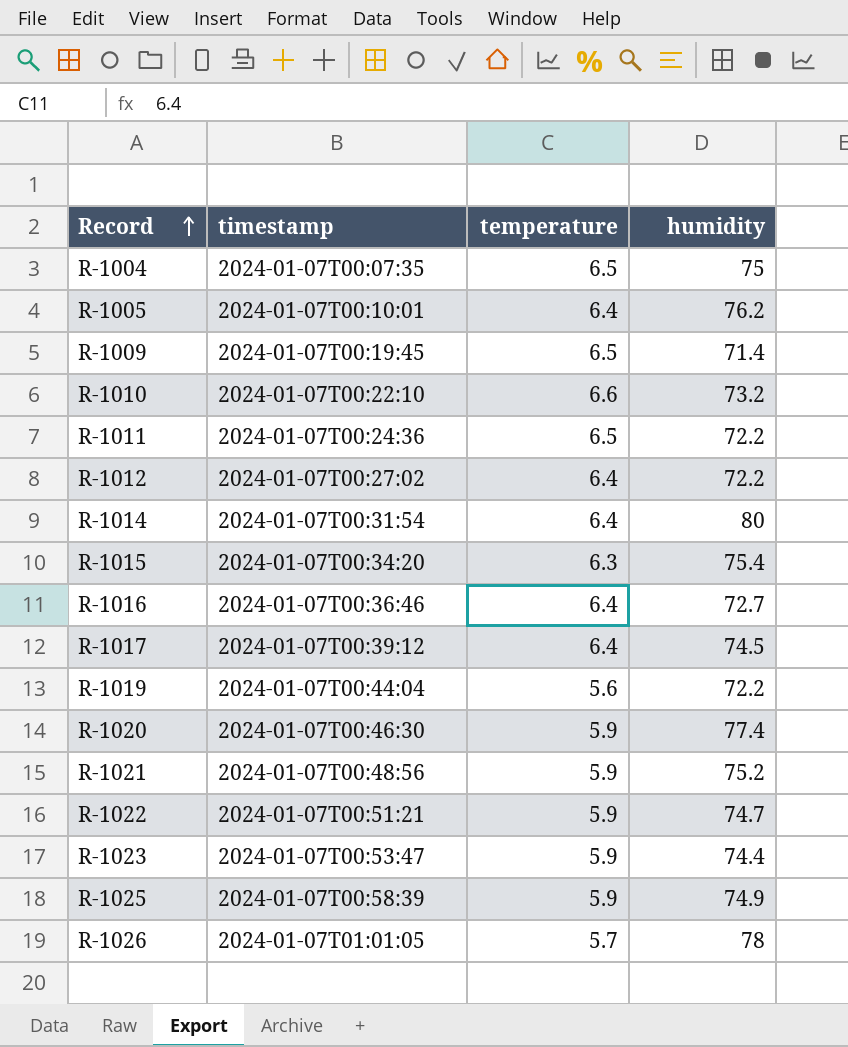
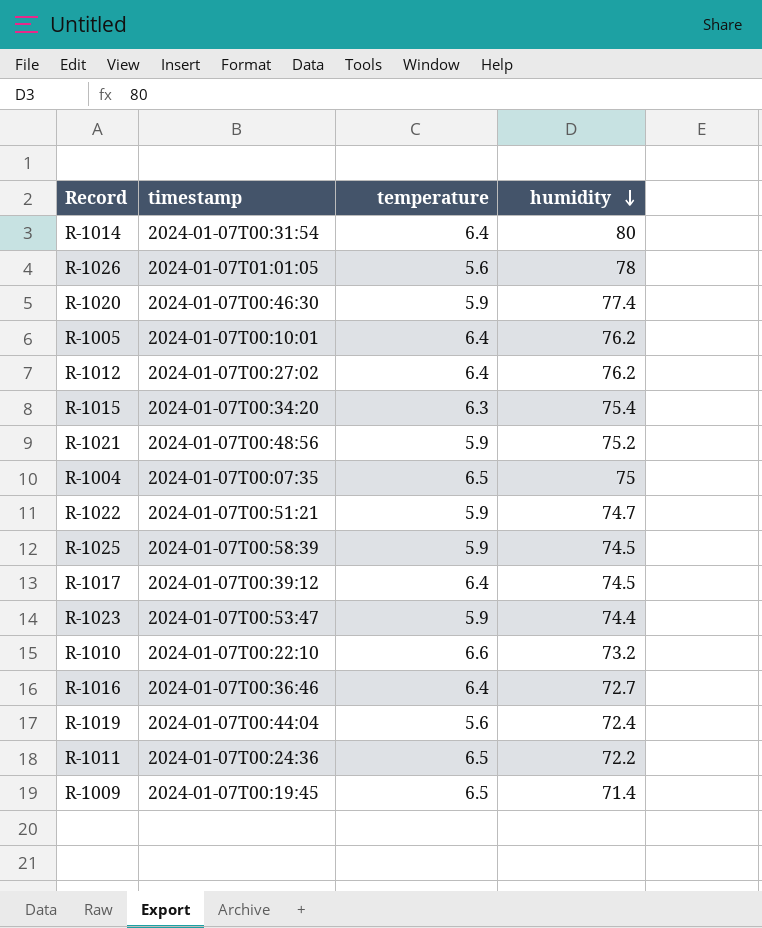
row order: Record ascending -> humidity descending
R-1026 | temperature: 5.7 -> 5.6
R-1012 | humidity: 72.2 -> 76.2
R-1025 | humidity: 74.9 -> 74.5
R-1019 | humidity: 72.2 -> 72.4

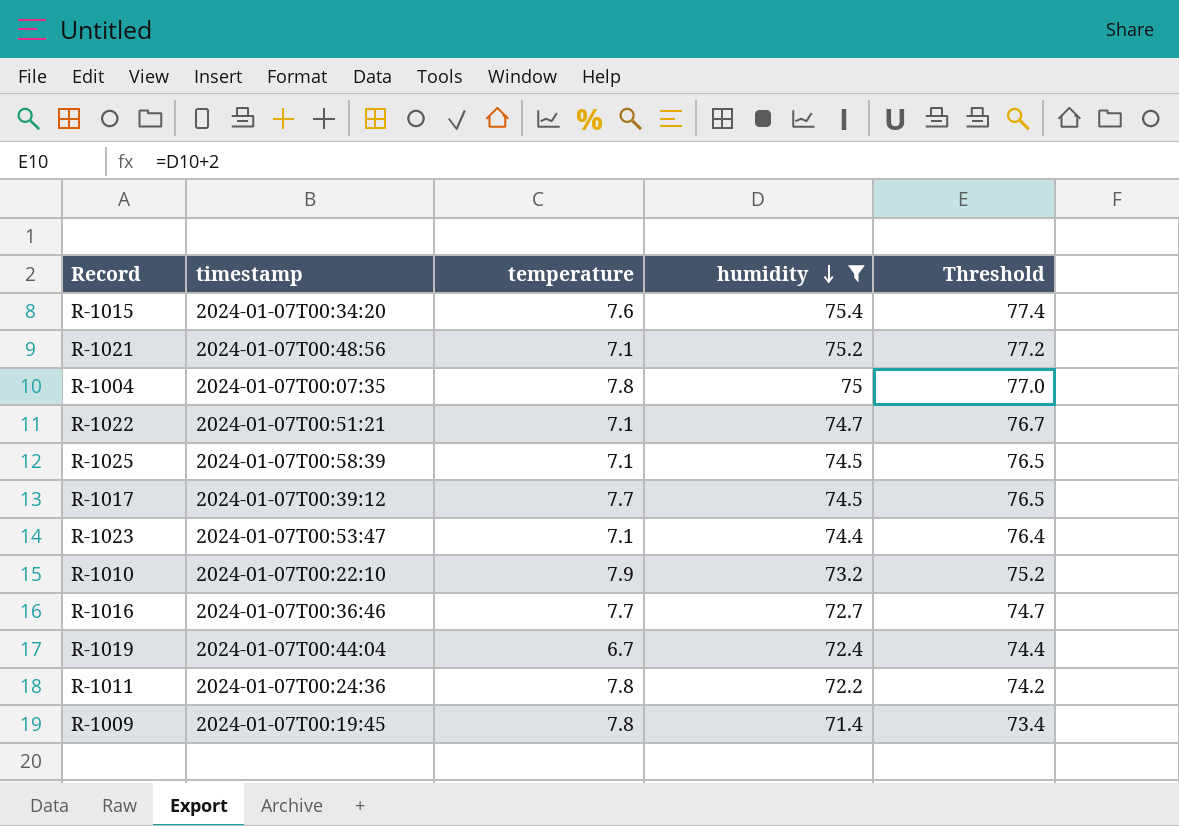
filter: none -> humidity <= 75.4
column Threshold | formula: none -> [humidity] + 2
R-1015 | temperature: 6.3 -> 7.6
R-1021 | temperature: 5.9 -> 7.1
R-1004 | temperature: 6.5 -> 7.8
R-1022 | temperature: 5.9 -> 7.1
R-1025 | temperature: 5.9 -> 7.1
R-1017 | temperature: 6.4 -> 7.7
R-1023 | temperature: 5.9 -> 7.1
R-1010 | temperature: 6.6 -> 7.9
R-1016 | temperature: 6.4 -> 7.7
R-1019 | temperature: 5.6 -> 6.7
R-1011 | temperature: 6.5 -> 7.8
R-1009 | temperature: 6.5 -> 7.8

